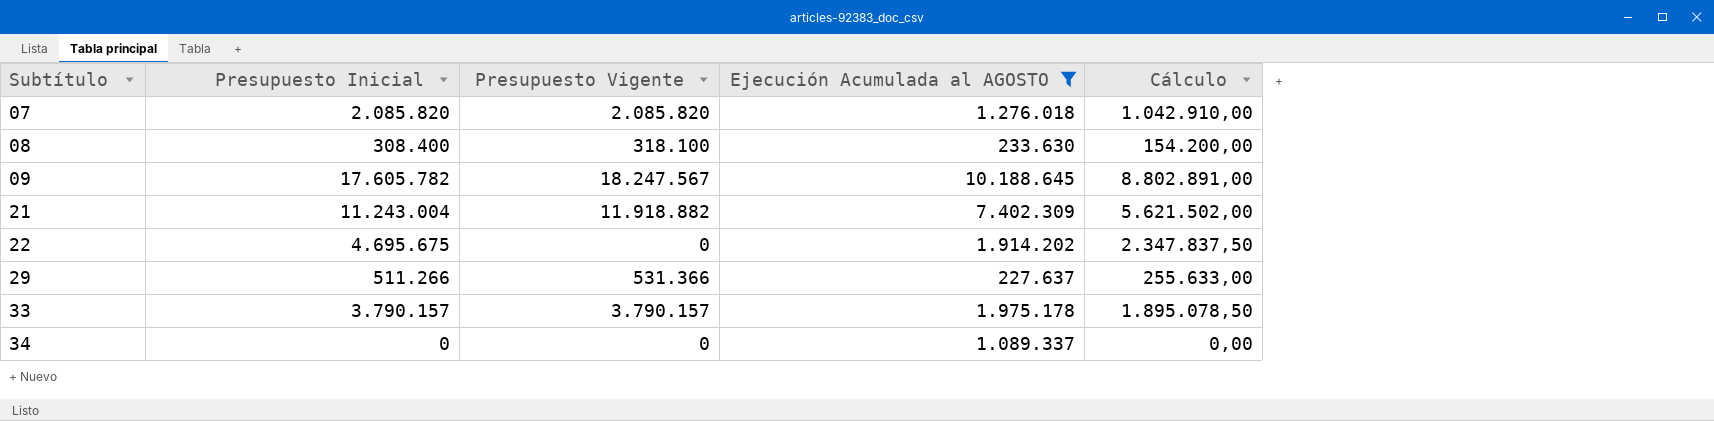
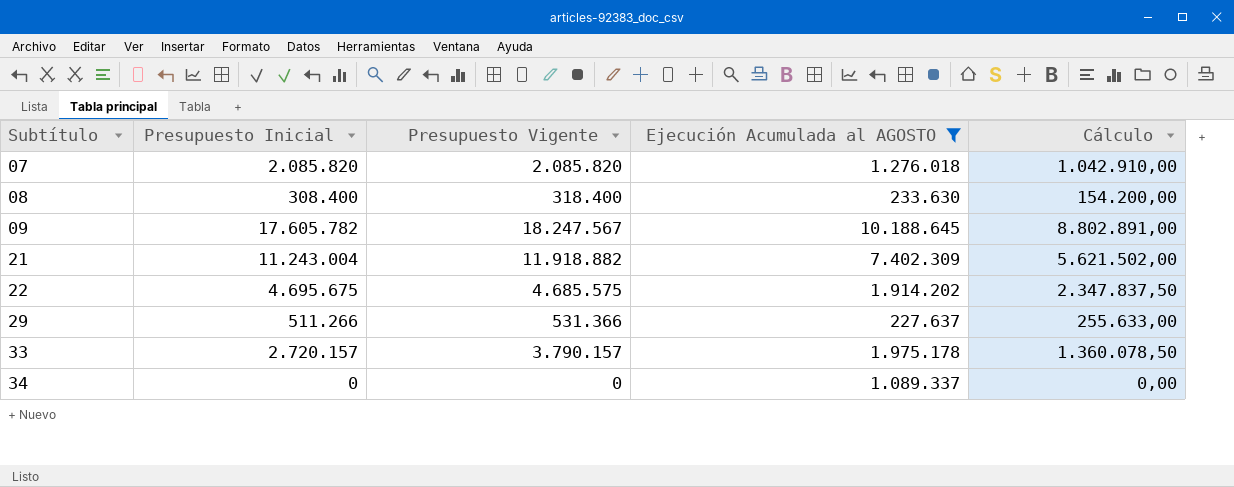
08 | Presupuesto Vigente: 318.100 -> 318.400
22 | Presupuesto Vigente: 0 -> 4.685.575
33 | Presupuesto Inicial: 3.790.157 -> 2.720.157
33 | Cálculo: 1.895.078,50 -> 1.360.078,50

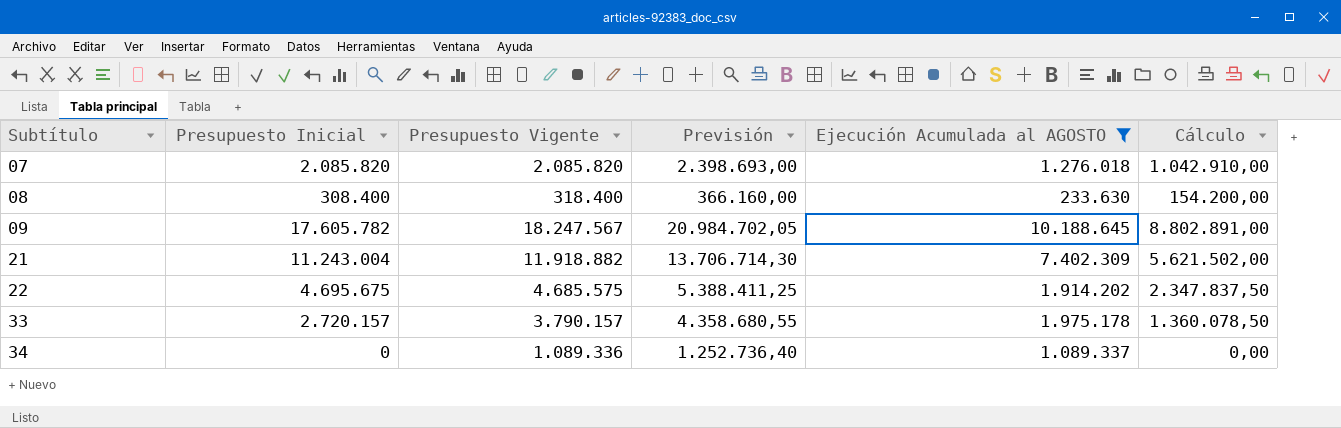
column Previsión | formula: none -> [Presupuesto Vigente] * 1,15
row 29: 511.266 | 531.366 | 227.637 | 255.633,00 -> none
34 | Presupuesto Vigente: 0 -> 1.089.336

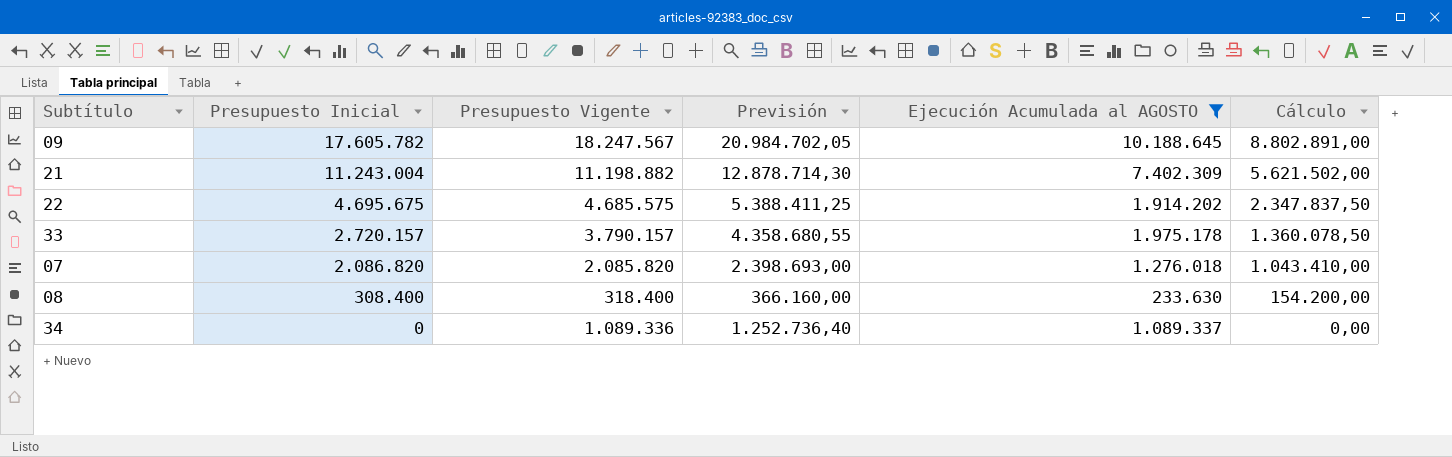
row order: Subtítulo ascending -> Presupuesto Inicial descending
21 | Presupuesto Vigente: 11.918.882 -> 11.198.882
21 | Previsión: 13.706.714,30 -> 12.878.714,30
07 | Presupuesto Inicial: 2.085.820 -> 2.086.820
07 | Cálculo: 1.042.910,00 -> 1.043.410,00

